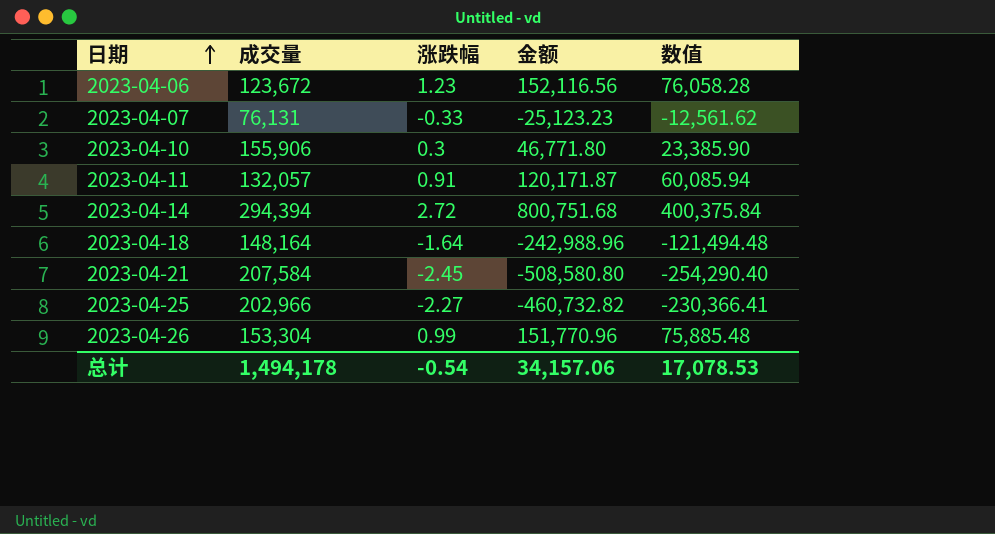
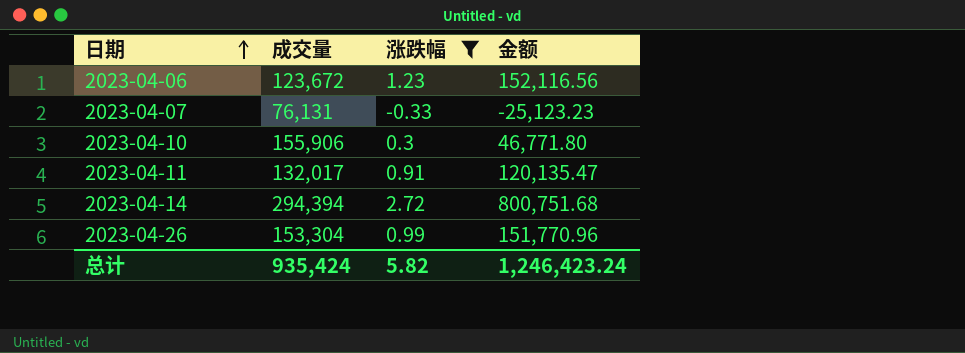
filter: none -> 涨跌幅 >= -0.33
column 数值 | formula: [金额] * 0.5 -> none
2023-04-11 | 成交量: 132,057 -> 132,017
2023-04-11 | 金额: 120,171.87 -> 120,135.47
总计 | 成交量: 1,494,178 -> 935,424
总计 | 涨跌幅: -0.54 -> 5.82
总计 | 金额: 34,157.06 -> 1,246,423.24

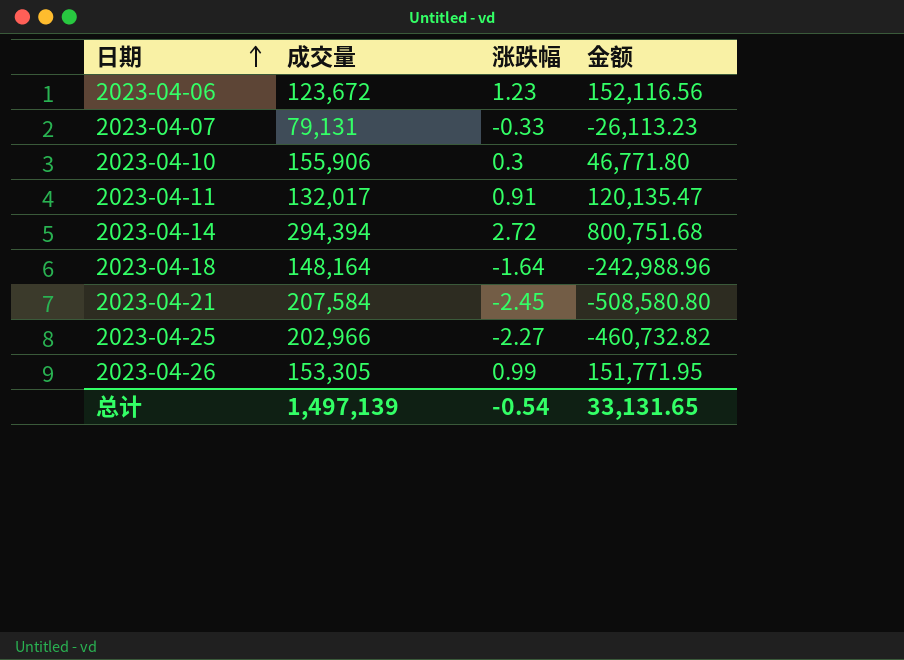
filter: 涨跌幅 >= -0.33 -> none
2023-04-07 | 成交量: 76,131 -> 79,131
2023-04-07 | 金额: -25,123.23 -> -26,113.23
2023-04-26 | 成交量: 153,304 -> 153,305
2023-04-26 | 金额: 151,770.96 -> 151,771.95
总计 | 成交量: 935,424 -> 1,497,139
总计 | 涨跌幅: 5.82 -> -0.54
总计 | 金额: 1,246,423.24 -> 33,131.65

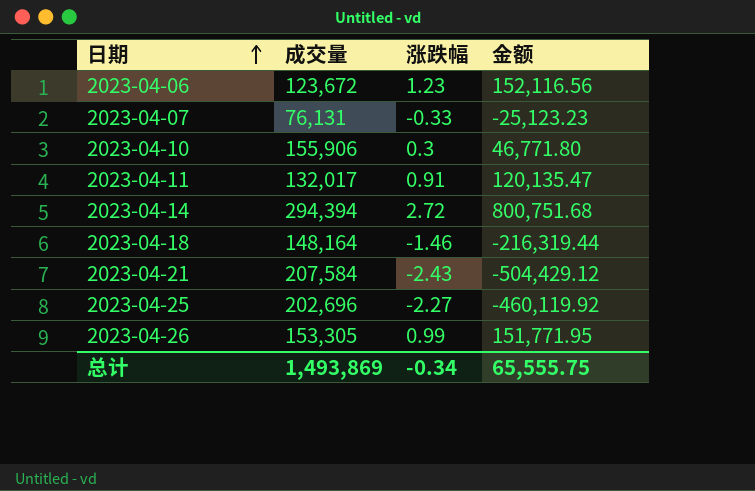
2023-04-07 | 成交量: 79,131 -> 76,131
2023-04-07 | 金额: -26,113.23 -> -25,123.23
2023-04-18 | 涨跌幅: -1.64 -> -1.46
2023-04-18 | 金额: -242,988.96 -> -216,319.44
2023-04-21 | 涨跌幅: -2.45 -> -2.43
2023-04-21 | 金额: -508,580.80 -> -504,429.12
2023-04-25 | 成交量: 202,966 -> 202,696
2023-04-25 | 金额: -460,732.82 -> -460,119.92
总计 | 成交量: 1,497,139 -> 1,493,869
总计 | 涨跌幅: -0.54 -> -0.34
总计 | 金额: 33,131.65 -> 65,555.75

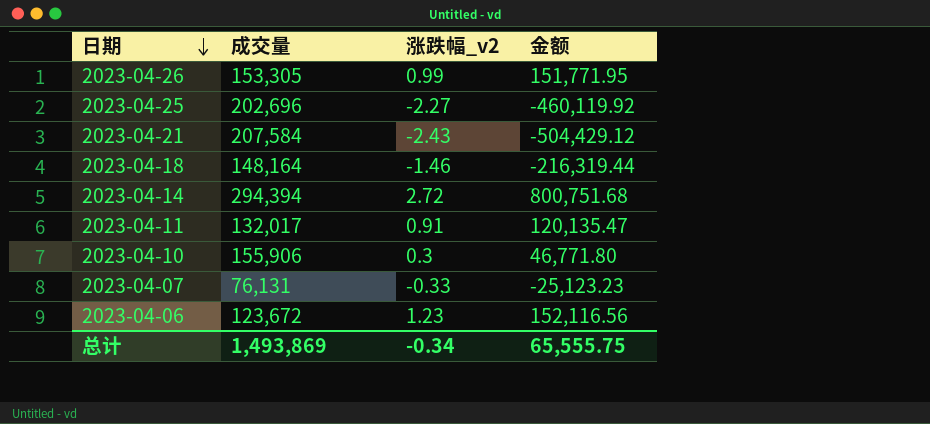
row order: 日期 ascending -> 日期 descending
column name: 涨跌幅 -> 涨跌幅_v2

